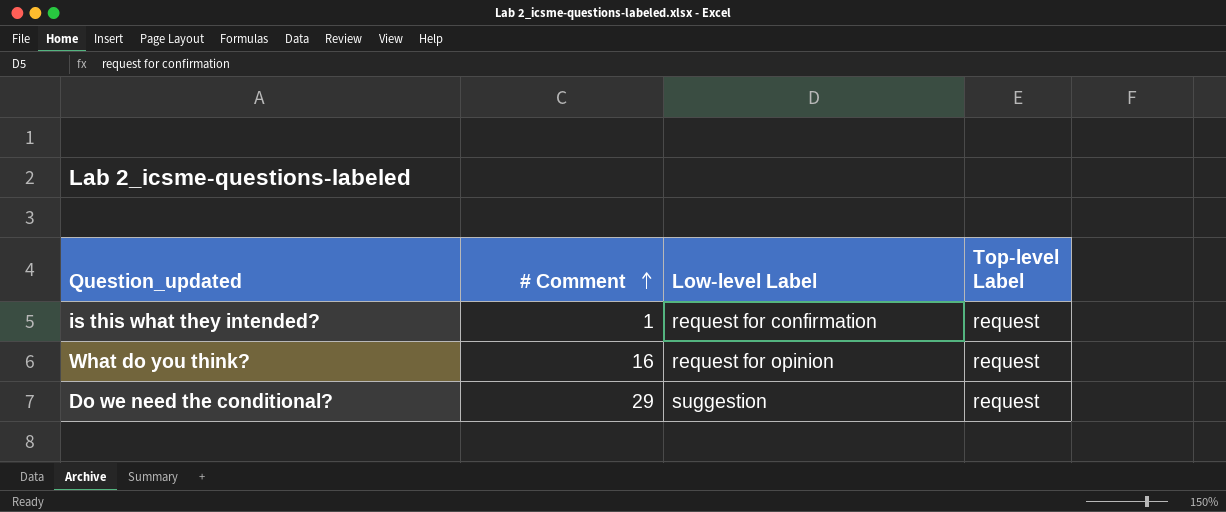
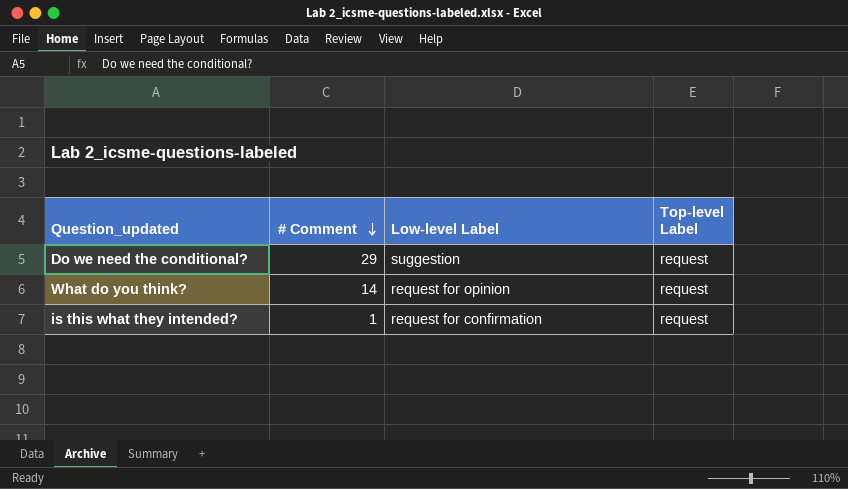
row order: # Comment ascending -> # Comment descending
What do you think? | # Comment: 16 -> 14

